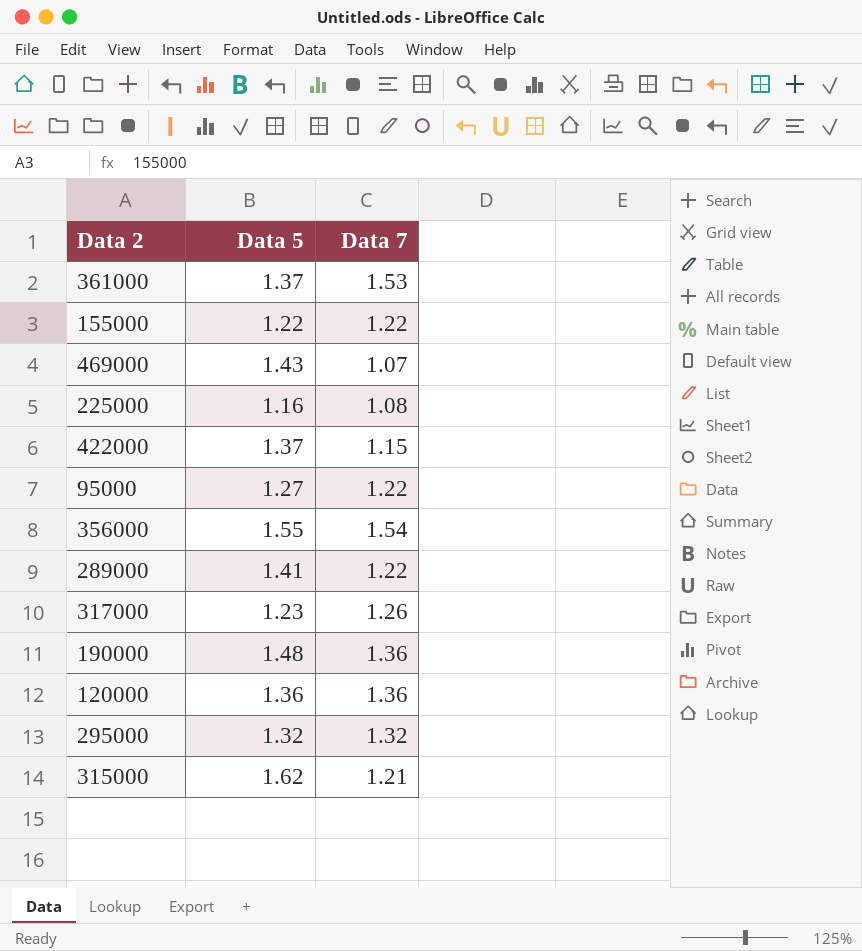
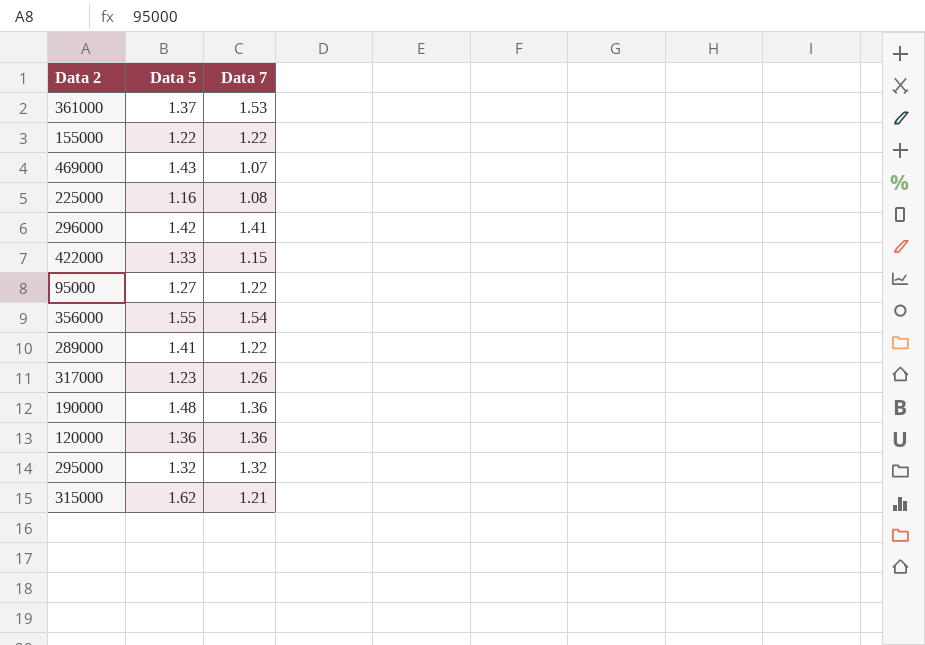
row 296000: none -> 1.42 | 1.41
422000 | Data 5: 1.37 -> 1.33

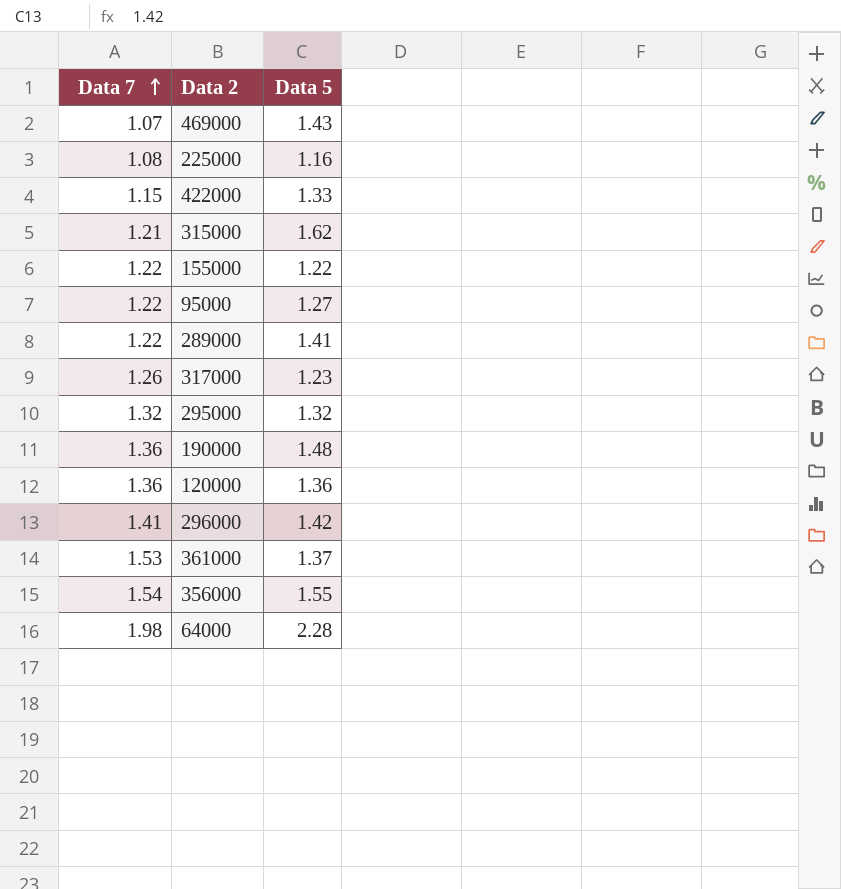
row order: none -> Data 7 ascending
column Data 7 | position: 3 -> 1
row 64000: none -> 1.98 | 2.28

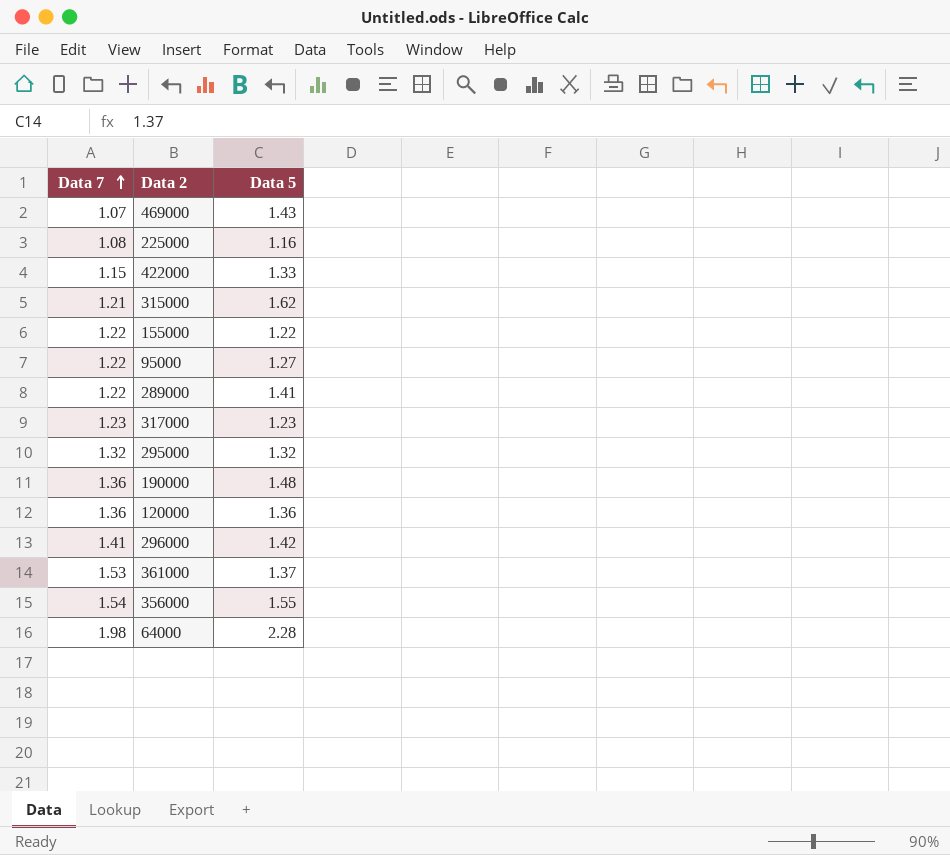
317000 | Data 7: 1.26 -> 1.23

